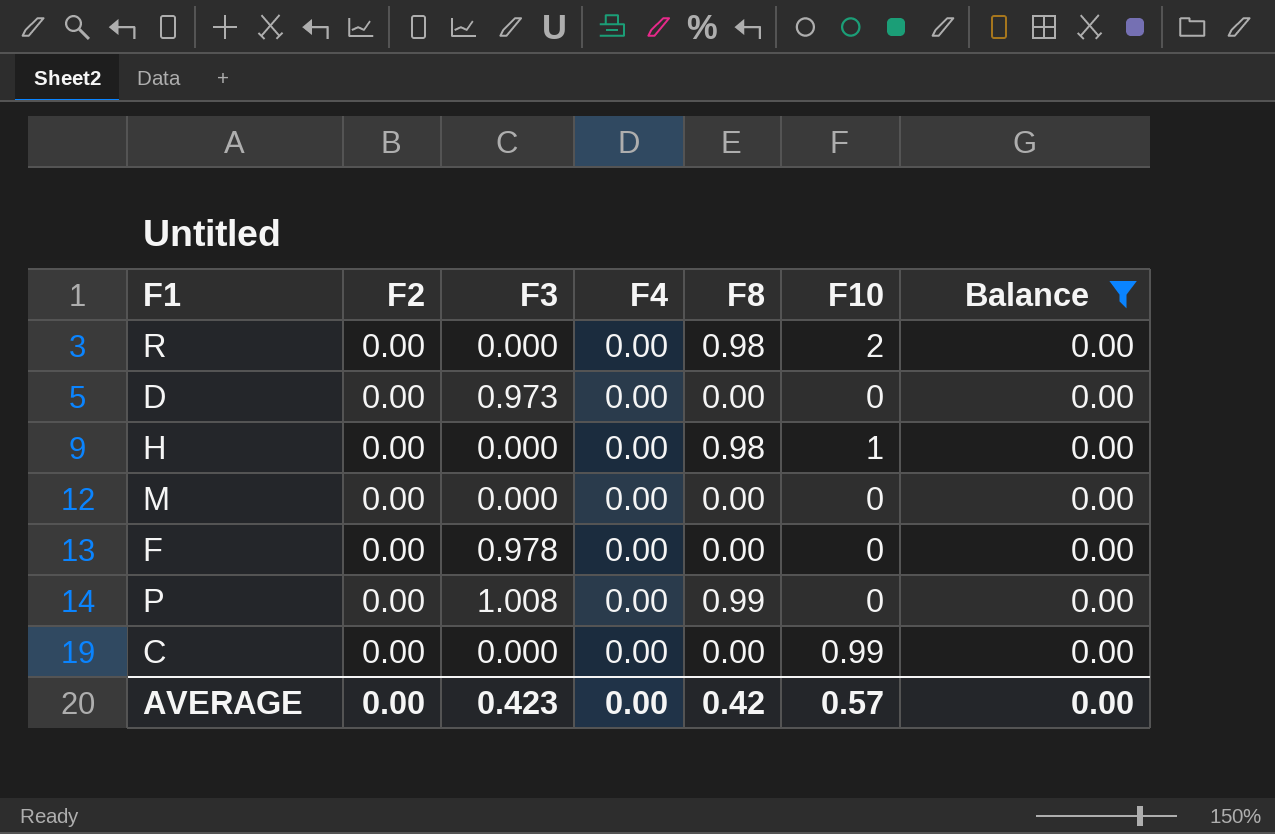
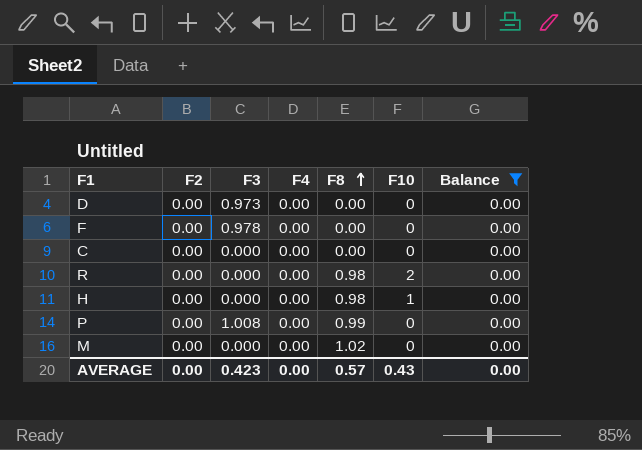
row order: none -> F8 ascending
C | F10: 0.99 -> 0
M | F8: 0.00 -> 1.02
AVERAGE | F8: 0.42 -> 0.57
AVERAGE | F10: 0.57 -> 0.43

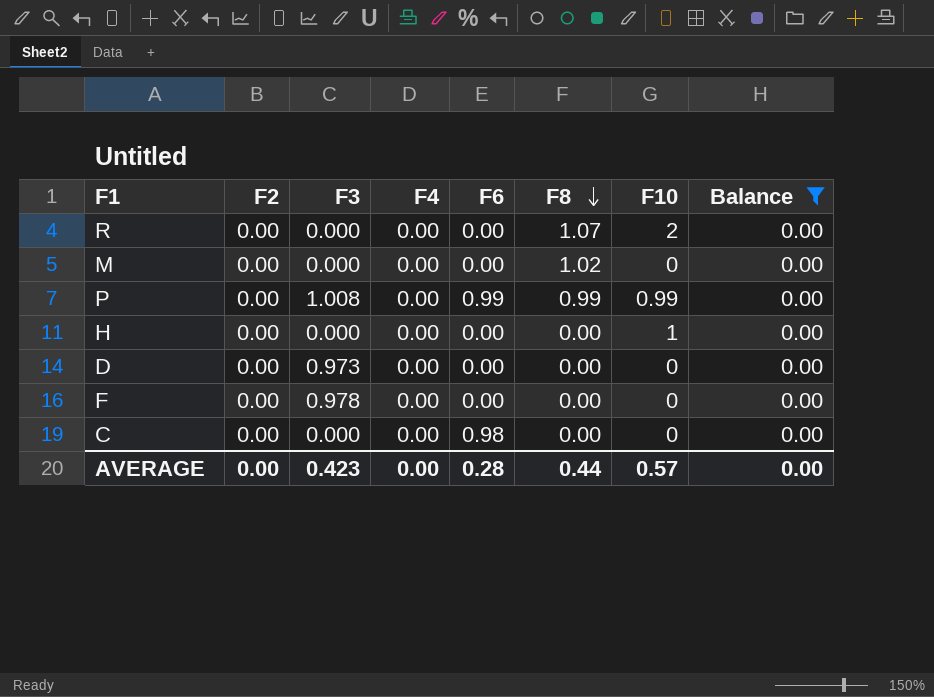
row order: F8 ascending -> F8 descending
column F6 | position: none -> 5
R | F8: 0.98 -> 1.07
P | F10: 0 -> 0.99
H | F8: 0.98 -> 0.00
AVERAGE | F8: 0.57 -> 0.44
AVERAGE | F10: 0.43 -> 0.57

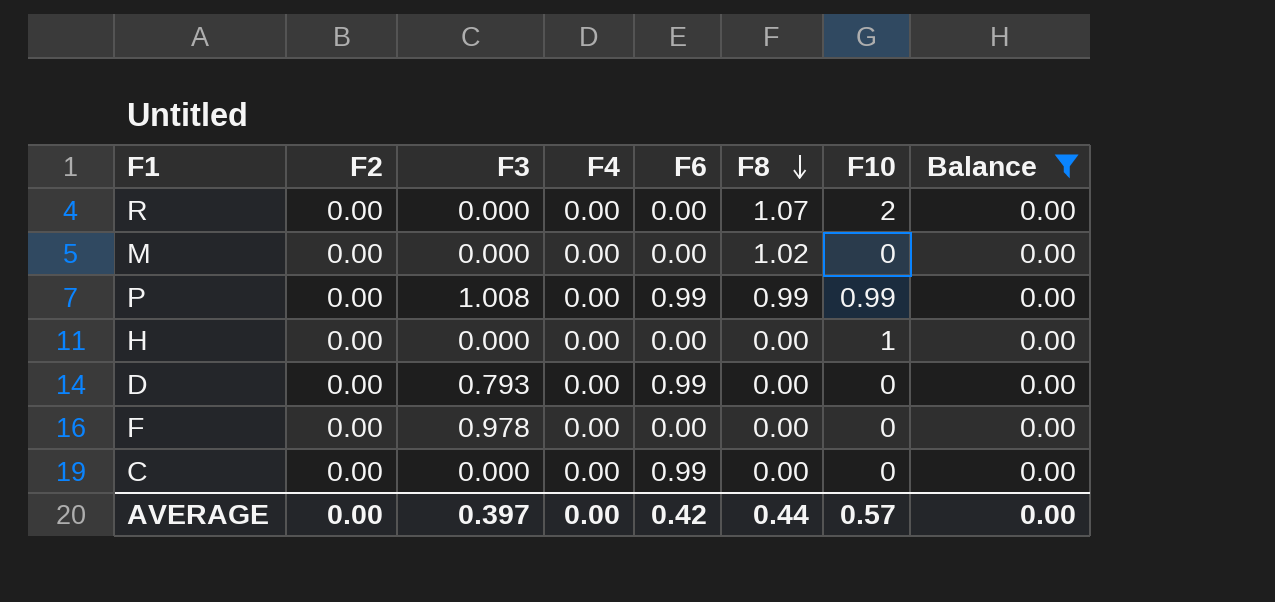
D | F3: 0.973 -> 0.793
D | F6: 0.00 -> 0.99
C | F6: 0.98 -> 0.99
AVERAGE | F3: 0.423 -> 0.397
AVERAGE | F6: 0.28 -> 0.42

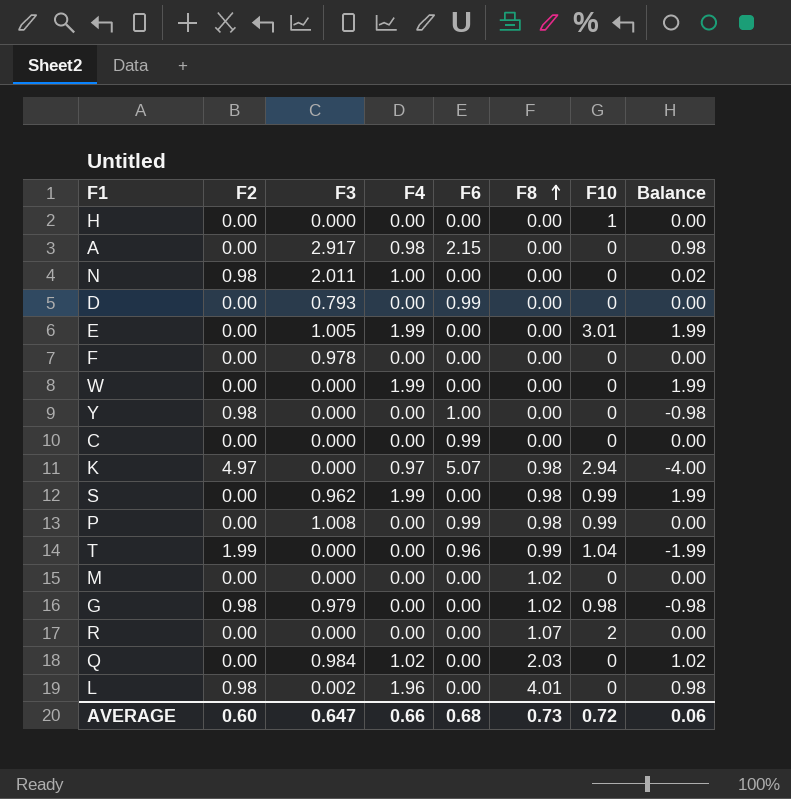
filter: Balance = 0.00 -> none
row order: F8 descending -> F8 ascending
P | F8: 0.99 -> 0.98
AVERAGE | F2: 0.00 -> 0.60
AVERAGE | F3: 0.397 -> 0.647
AVERAGE | F4: 0.00 -> 0.66
AVERAGE | F6: 0.42 -> 0.68
AVERAGE | F8: 0.44 -> 0.73
AVERAGE | F10: 0.57 -> 0.72
AVERAGE | Balance: 0.00 -> 0.06

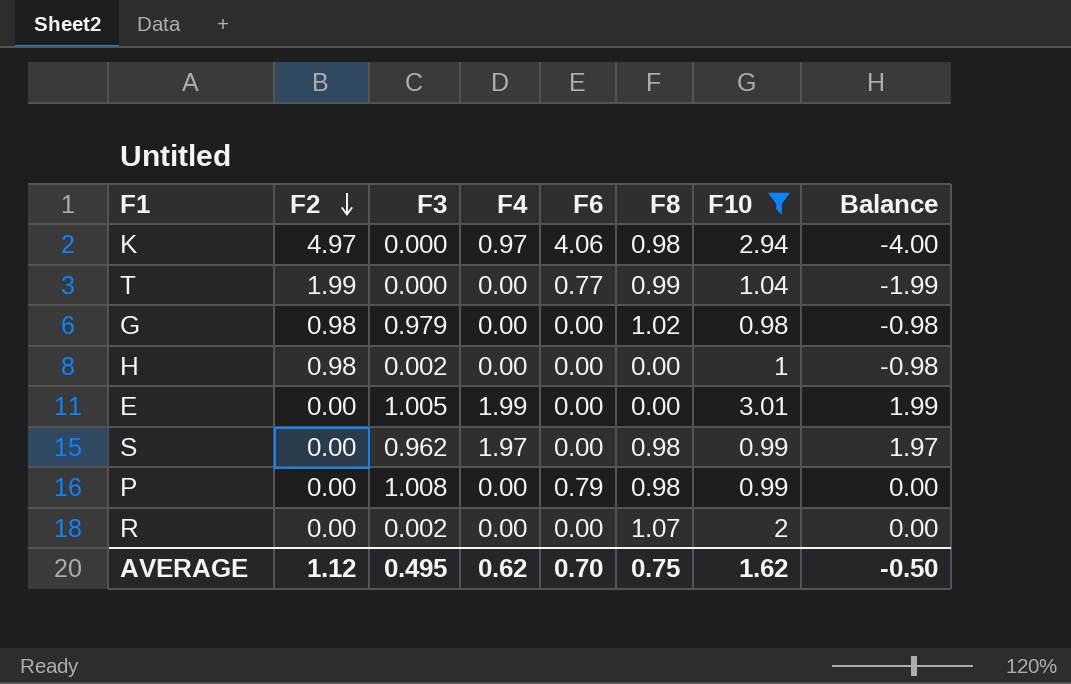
filter: none -> F10 != 0
row order: F8 ascending -> F2 descending
K | F6: 5.07 -> 4.06
T | F6: 0.96 -> 0.77
H | F2: 0.00 -> 0.98
H | F3: 0.000 -> 0.002
H | Balance: 0.00 -> -0.98
S | F4: 1.99 -> 1.97
S | Balance: 1.99 -> 1.97
P | F6: 0.99 -> 0.79
R | F3: 0.000 -> 0.002
AVERAGE | F2: 0.60 -> 1.12
AVERAGE | F3: 0.647 -> 0.495
AVERAGE | F4: 0.66 -> 0.62
AVERAGE | F6: 0.68 -> 0.70
AVERAGE | F8: 0.73 -> 0.75
AVERAGE | F10: 0.72 -> 1.62
AVERAGE | Balance: 0.06 -> -0.50

